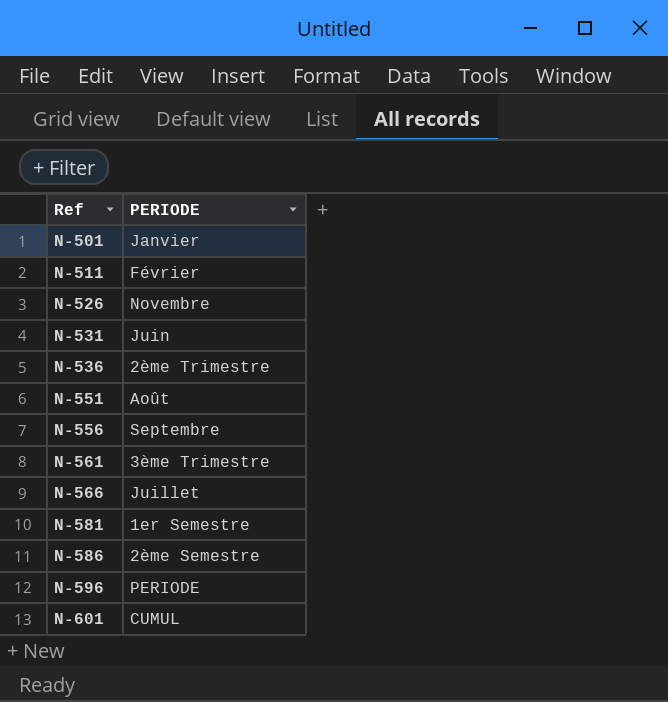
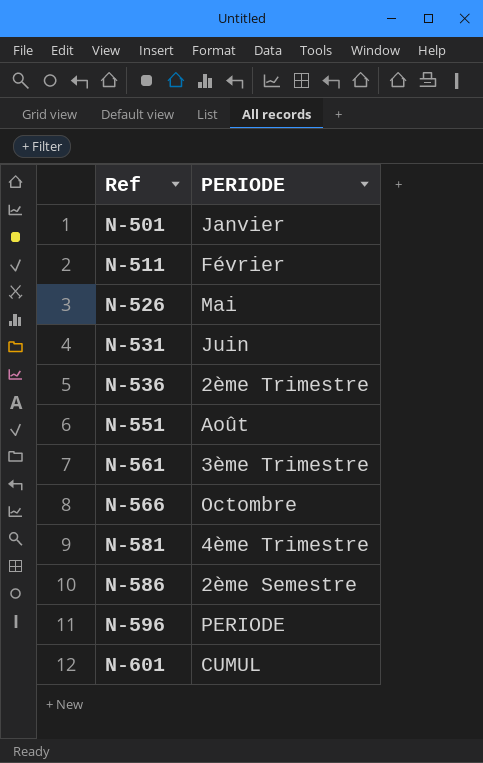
row N-556: Septembre -> none
N-526 | PERIODE: Novembre -> Mai
N-566 | PERIODE: Juillet -> Octombre
N-581 | PERIODE: 1er Semestre -> 4ème Trimestre

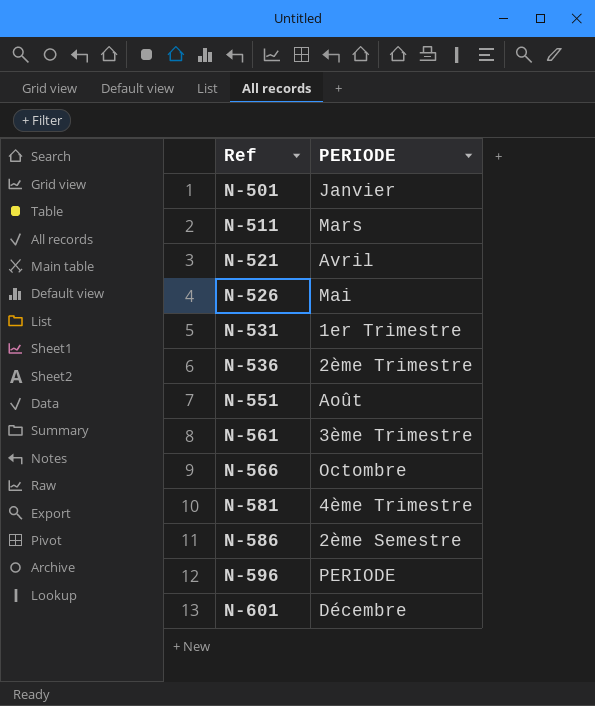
N-511 | PERIODE: Février -> Mars
row N-521: none -> Avril
N-531 | PERIODE: Juin -> 1er Trimestre
N-601 | PERIODE: CUMUL -> Décembre

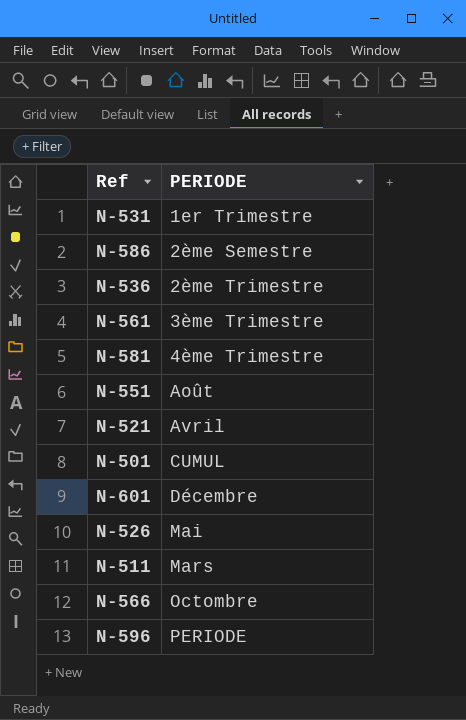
row order: Ref ascending -> PERIODE ascending
N-501 | PERIODE: Janvier -> CUMUL

